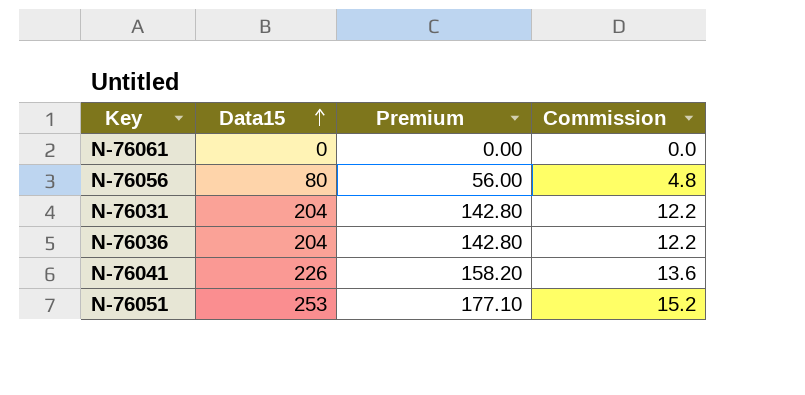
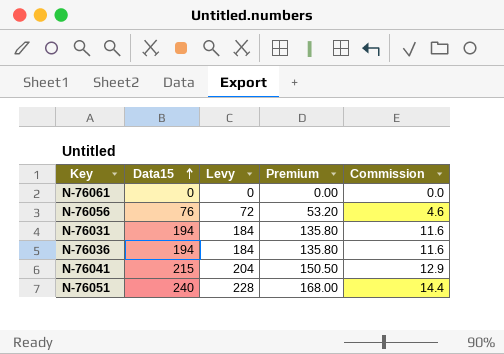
column Levy | formula: none -> [Data15] * 0.95
N-76056 | Data15: 80 -> 76
N-76056 | Premium: 56.00 -> 53.20
N-76056 | Commission: 4.8 -> 4.6
N-76031 | Data15: 204 -> 194
N-76031 | Premium: 142.80 -> 135.80
N-76031 | Commission: 12.2 -> 11.6
N-76036 | Data15: 204 -> 194
N-76036 | Premium: 142.80 -> 135.80
N-76036 | Commission: 12.2 -> 11.6
N-76041 | Data15: 226 -> 215
N-76041 | Premium: 158.20 -> 150.50
N-76041 | Commission: 13.6 -> 12.9
N-76051 | Data15: 253 -> 240
N-76051 | Premium: 177.10 -> 168.00
N-76051 | Commission: 15.2 -> 14.4

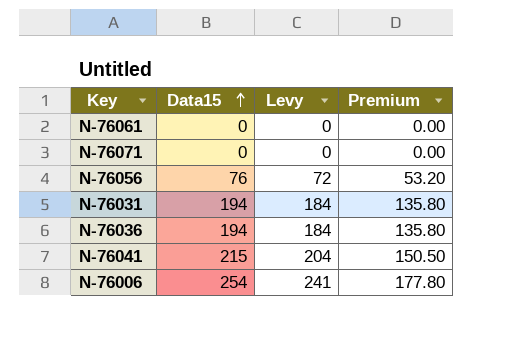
column Commission | formula: [Data15] * 0.06 -> none
row N-76051: 240 | 228 | 168.00 | 14.4 -> none
row N-76071: none -> 0 | 0 | 0.00
row N-76006: none -> 254 | 241 | 177.80

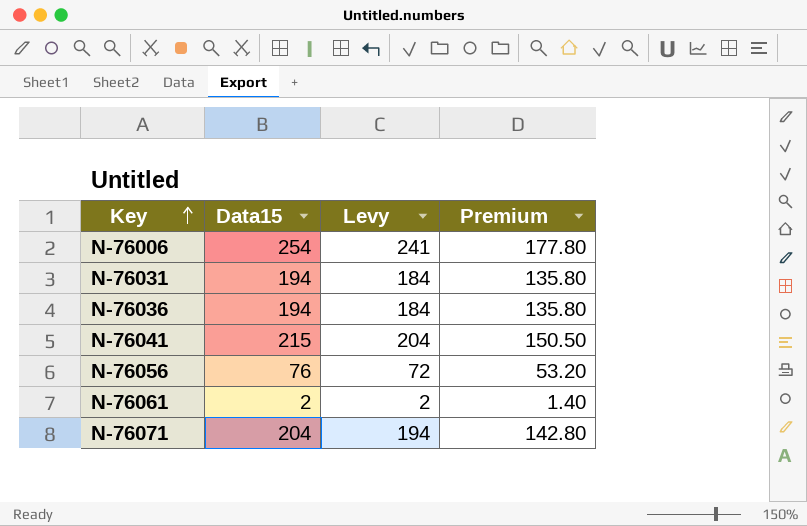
row order: Data15 ascending -> Key ascending
N-76061 | Data15: 0 -> 2
N-76061 | Levy: 0 -> 2
N-76061 | Premium: 0.00 -> 1.40
N-76071 | Data15: 0 -> 204
N-76071 | Levy: 0 -> 194
N-76071 | Premium: 0.00 -> 142.80

